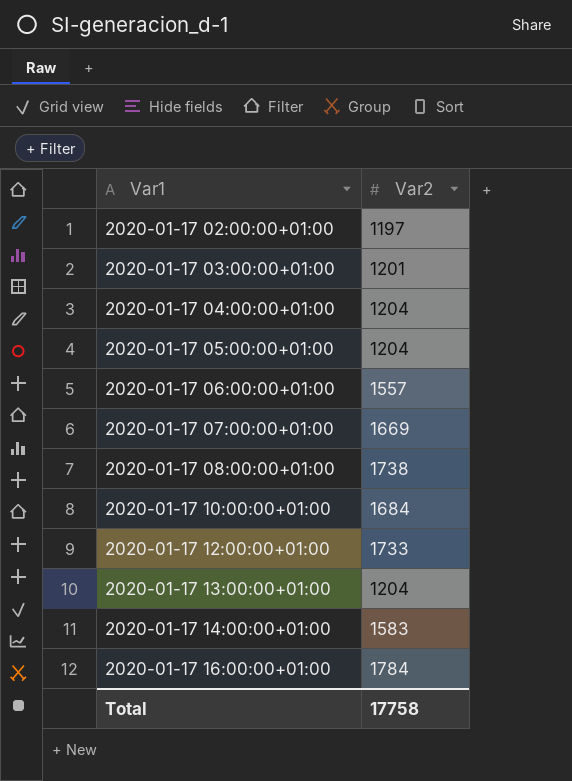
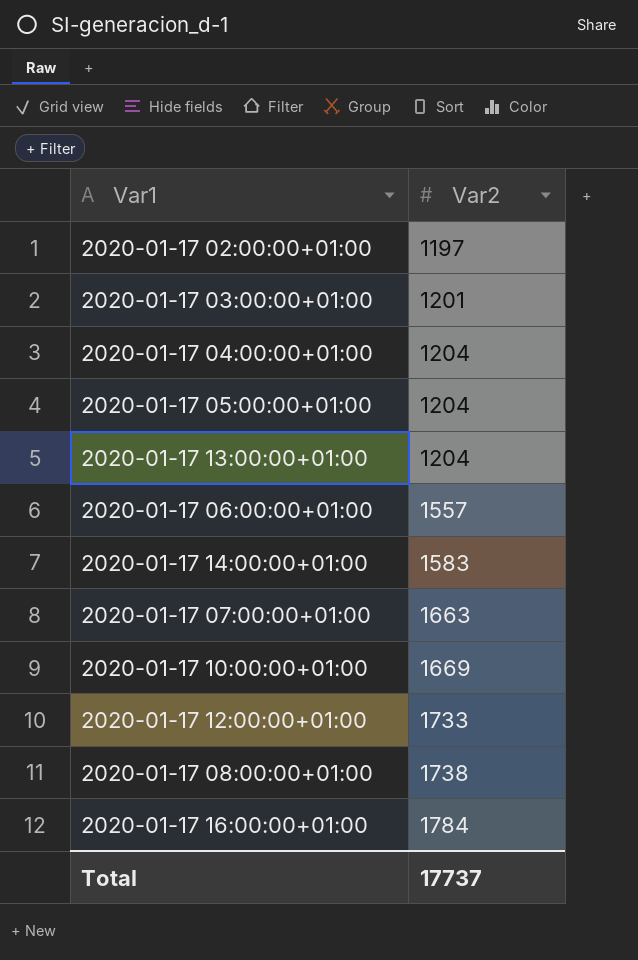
row order: Var1 ascending -> Var2 ascending
2020-01-17 07:00:00+01:00 | Var2: 1669 -> 1663
2020-01-17 10:00:00+01:00 | Var2: 1684 -> 1669
Total | Var2: 17758 -> 17737

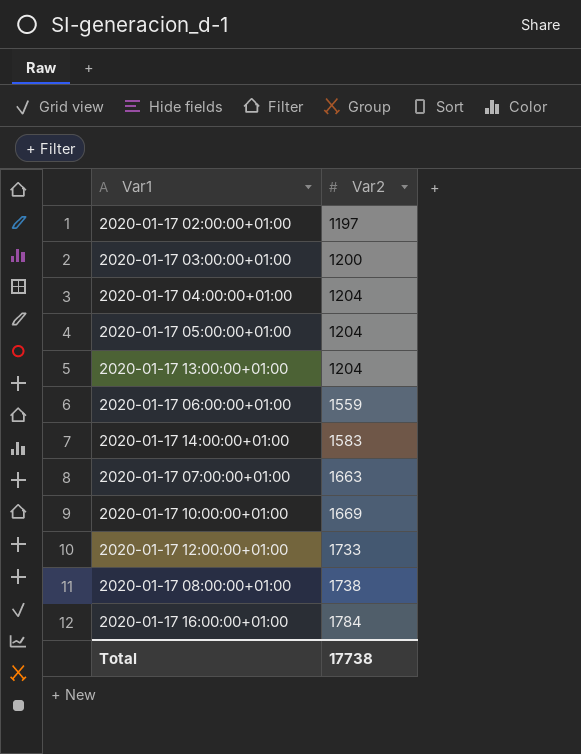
2020-01-17 03:00:00+01:00 | Var2: 1201 -> 1200
2020-01-17 06:00:00+01:00 | Var2: 1557 -> 1559
Total | Var2: 17737 -> 17738

